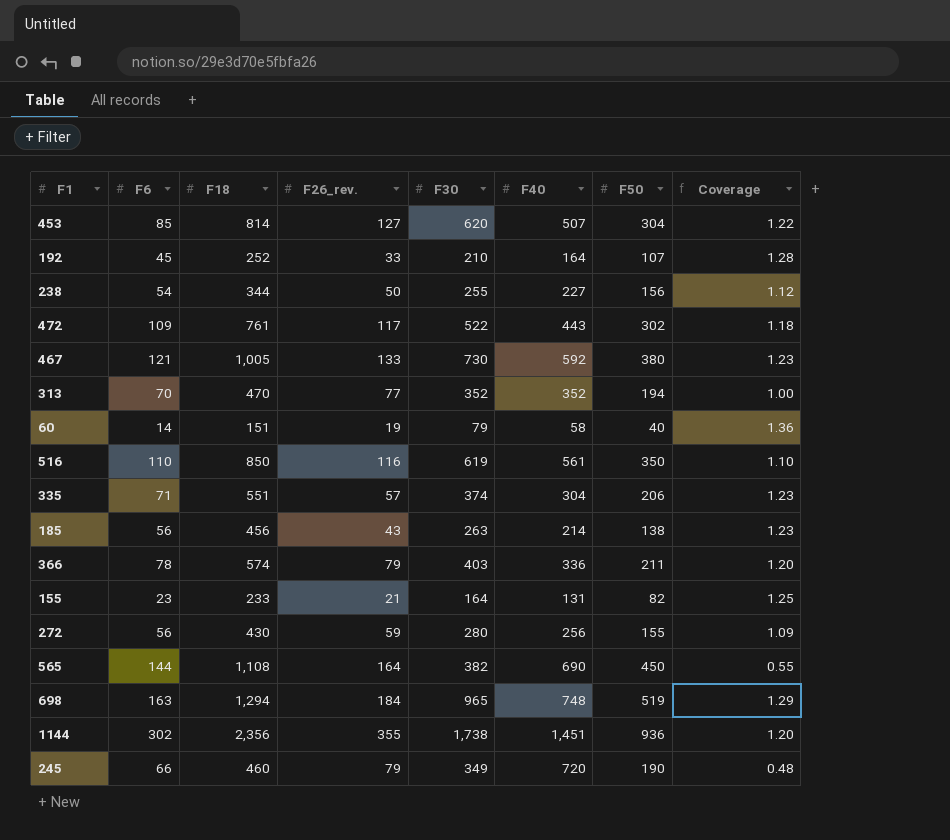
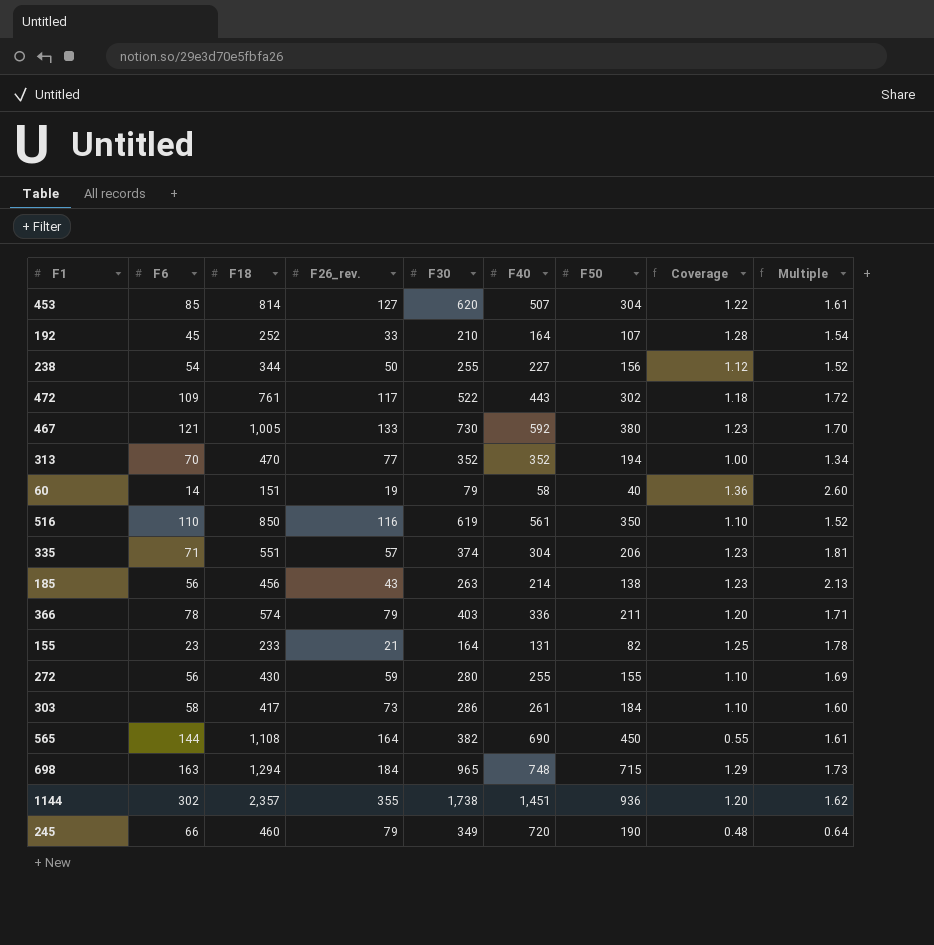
column Multiple | formula: none -> [F18] / [F40]
272 | F40: 256 -> 255
272 | Coverage: 1.09 -> 1.10
row 303: none -> 58 | 417 | 73 | 286 | 261 | 184 | 1.10 | 1.60
698 | F50: 519 -> 715
1144 | F18: 2,356 -> 2,357

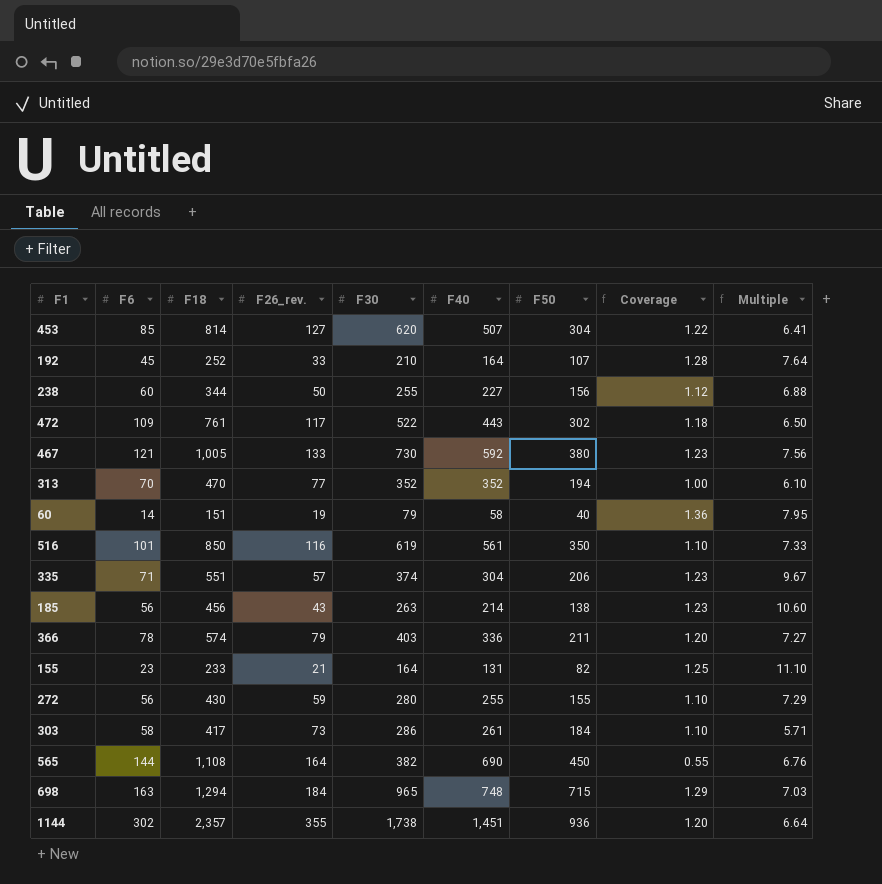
column Multiple | formula: [F18] / [F40] -> [F18] / [F26_rev.]
row 245: 66 | 460 | 79 | 349 | 720 | 190 | 0.48 | 0.64 -> none
238 | F6: 54 -> 60
516 | F6: 110 -> 101

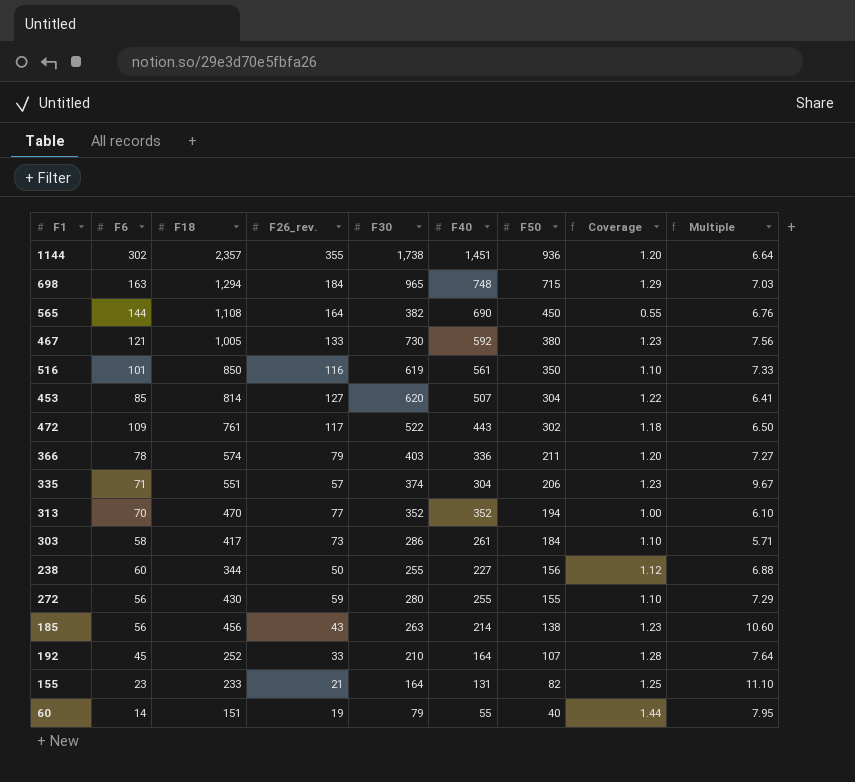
row order: none -> F50 descending
60 | F40: 58 -> 55
60 | Coverage: 1.36 -> 1.44

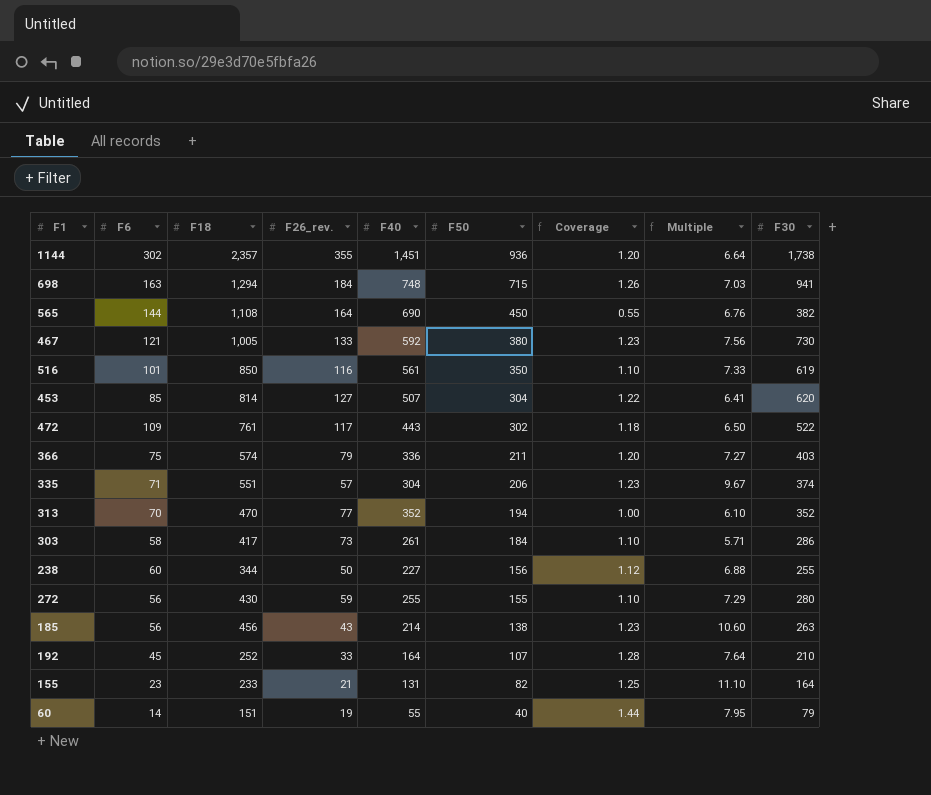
column F30 | position: 5 -> 9
698 | Coverage: 1.29 -> 1.26
698 | F30: 965 -> 941
366 | F6: 78 -> 75

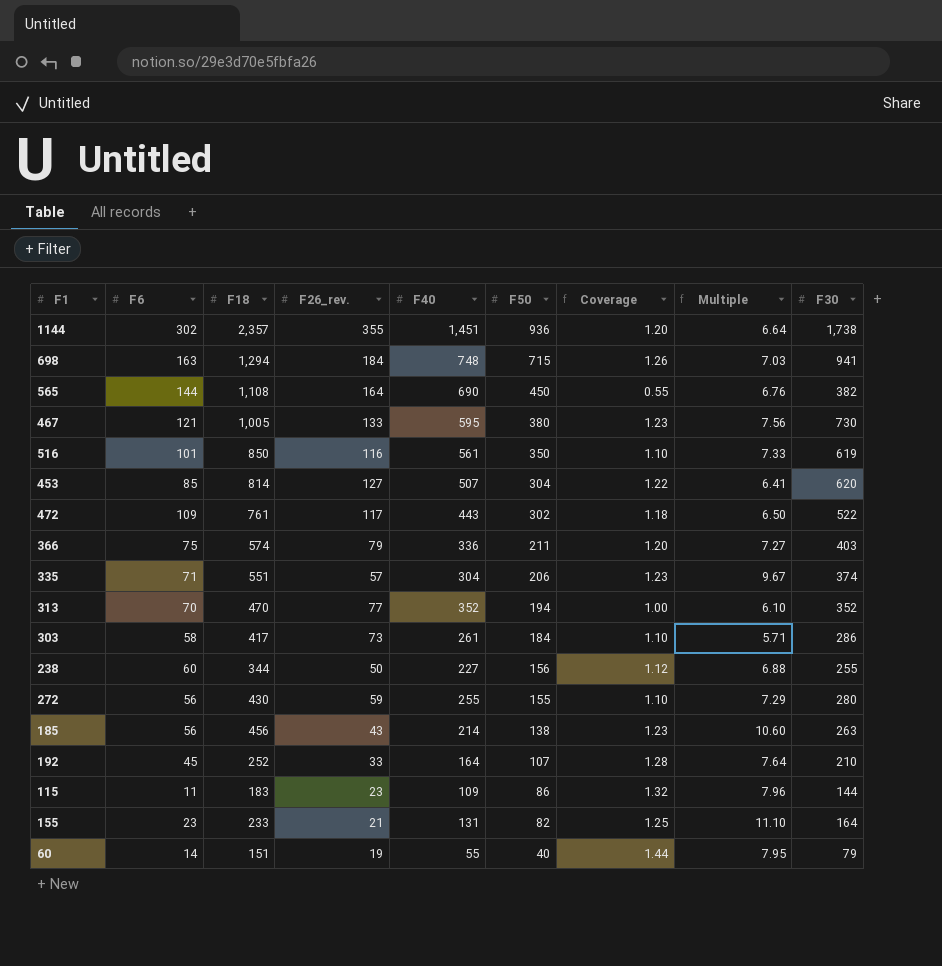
467 | F40: 592 -> 595
row 115: none -> 11 | 183 | 23 | 109 | 86 | 1.32 | 7.96 | 144

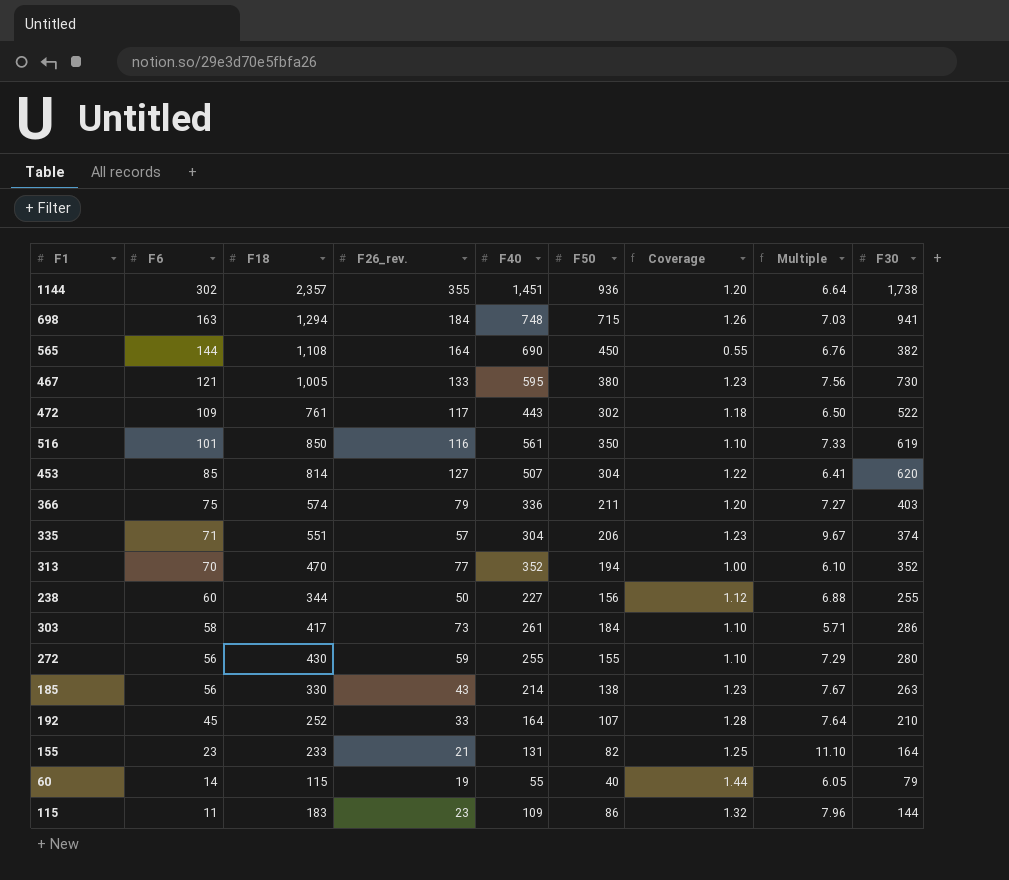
row order: F50 descending -> F6 descending
185 | F18: 456 -> 330
185 | Multiple: 10.60 -> 7.67
60 | F18: 151 -> 115
60 | Multiple: 7.95 -> 6.05

